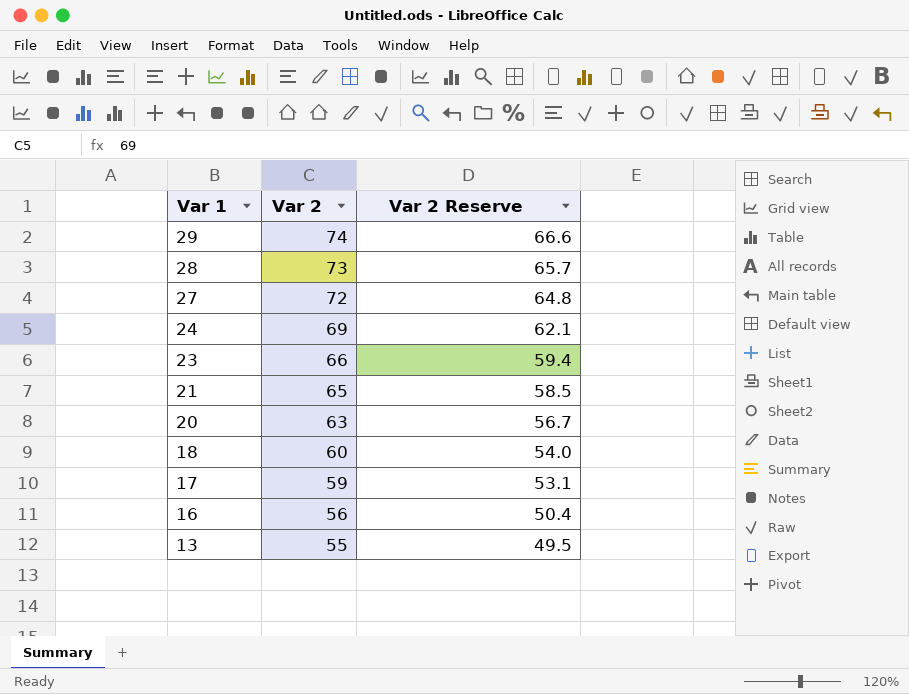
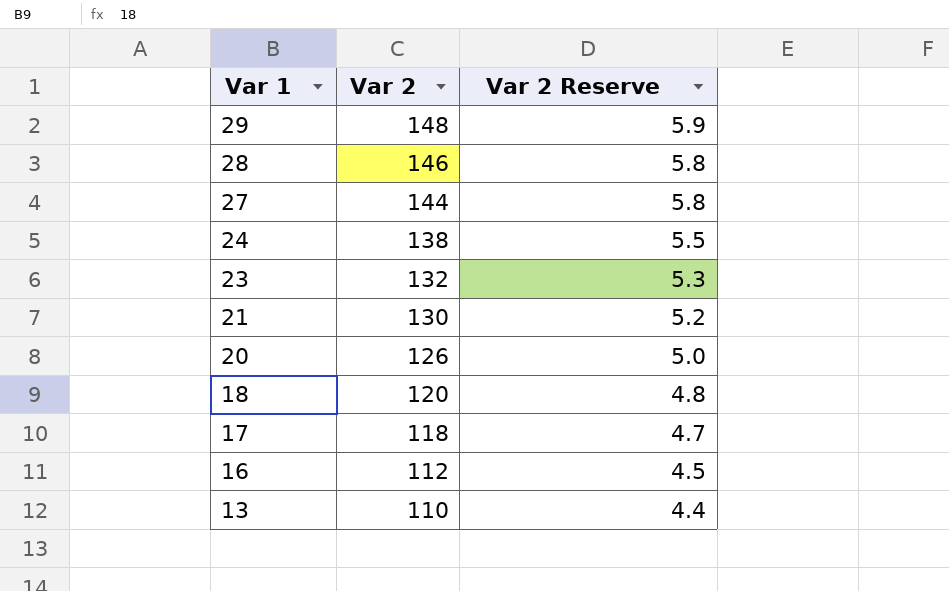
column Var 2 Reserve | formula: [Var 2] * 0.9 -> [Var 2] * 0.04
29 | Var 2: 74 -> 148
28 | Var 2: 73 -> 146
27 | Var 2: 72 -> 144
24 | Var 2: 69 -> 138
23 | Var 2: 66 -> 132
21 | Var 2: 65 -> 130
20 | Var 2: 63 -> 126
18 | Var 2: 60 -> 120
17 | Var 2: 59 -> 118
16 | Var 2: 56 -> 112
13 | Var 2: 55 -> 110

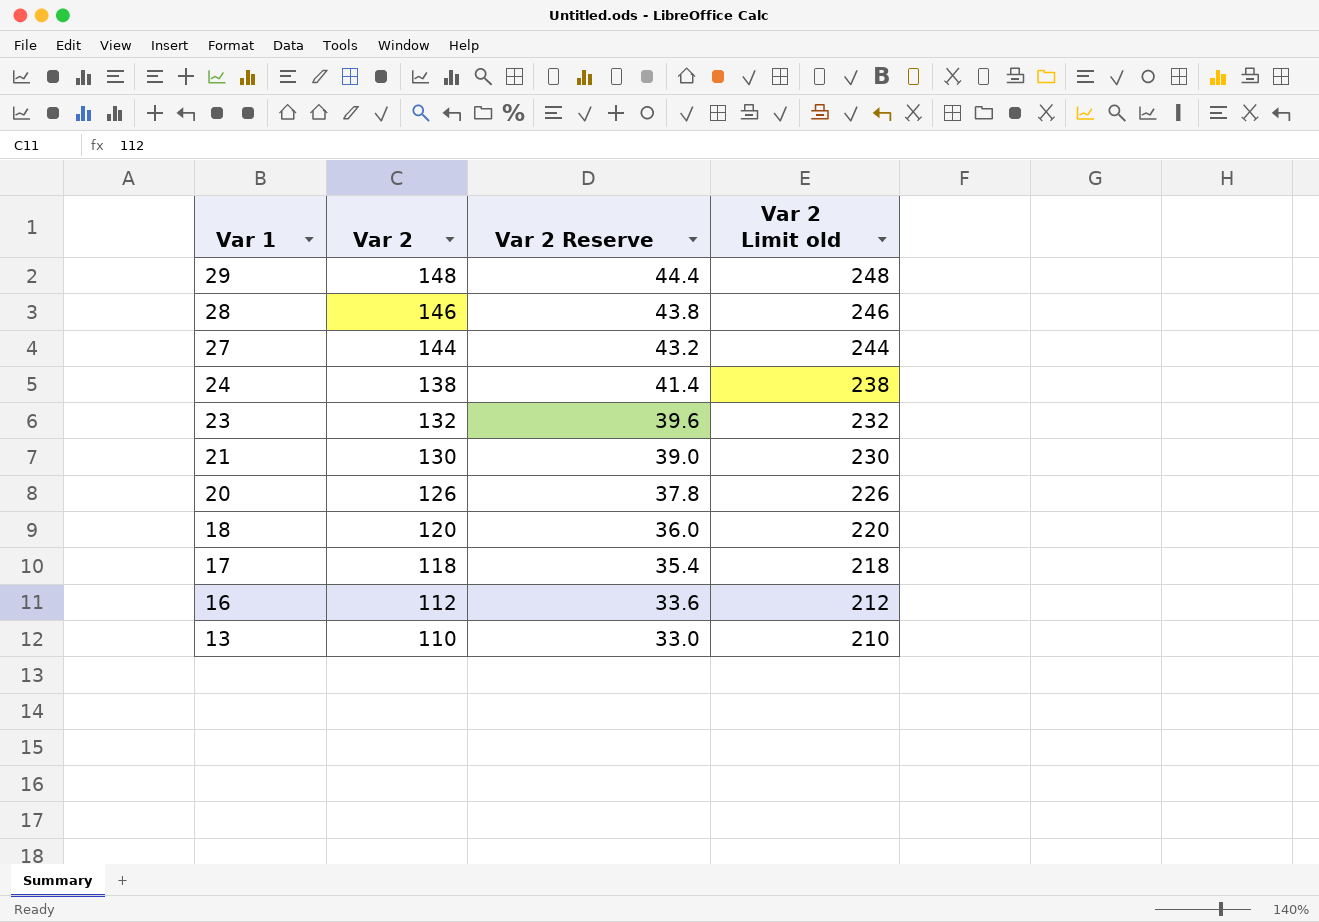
column Var 2 Reserve | formula: [Var 2] * 0.04 -> [Var 2] * 0.3
column Var 2 Limit old | formula: none -> [Var 2] + 100

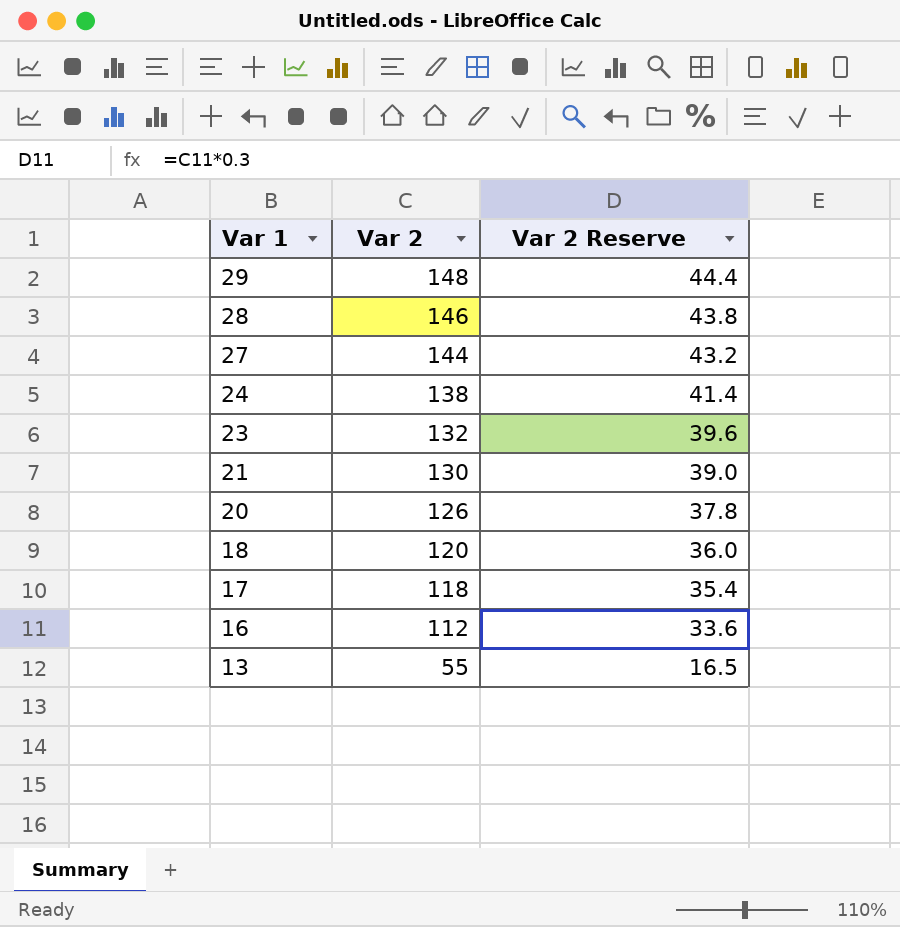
column Var 2 Limit old | formula: [Var 2] + 100 -> none
13 | Var 2: 110 -> 55
13 | Var 2 Reserve: 33.0 -> 16.5

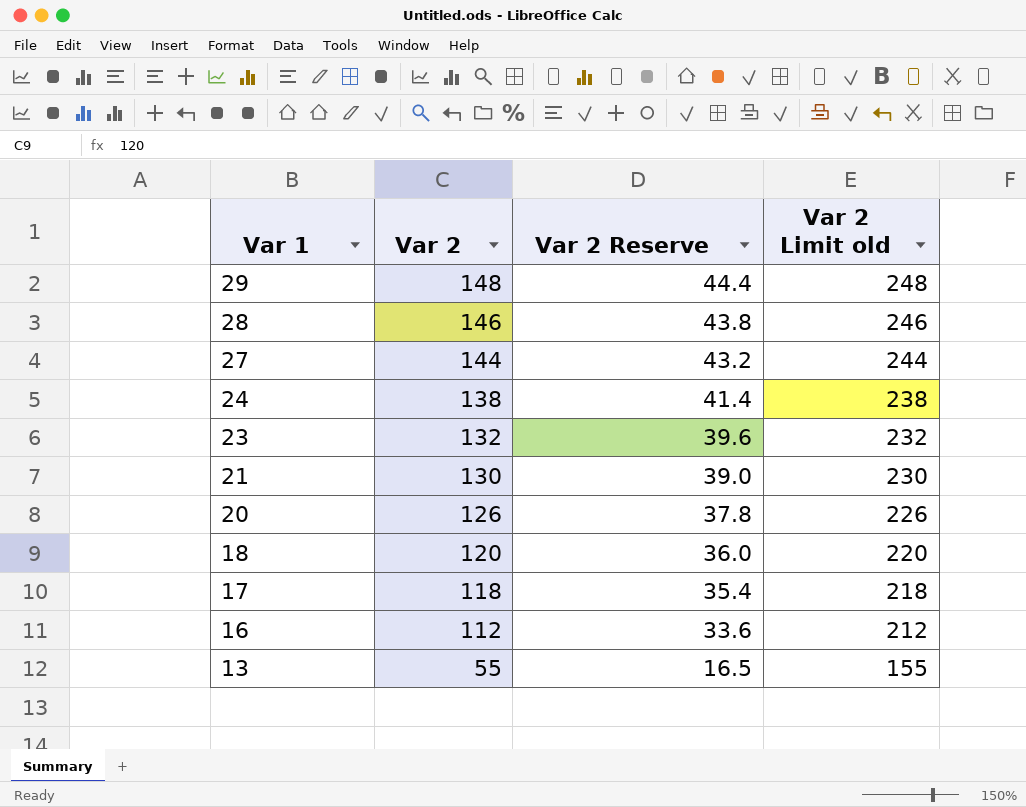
column Var 2 Limit old | formula: none -> [Var 2] + 100

